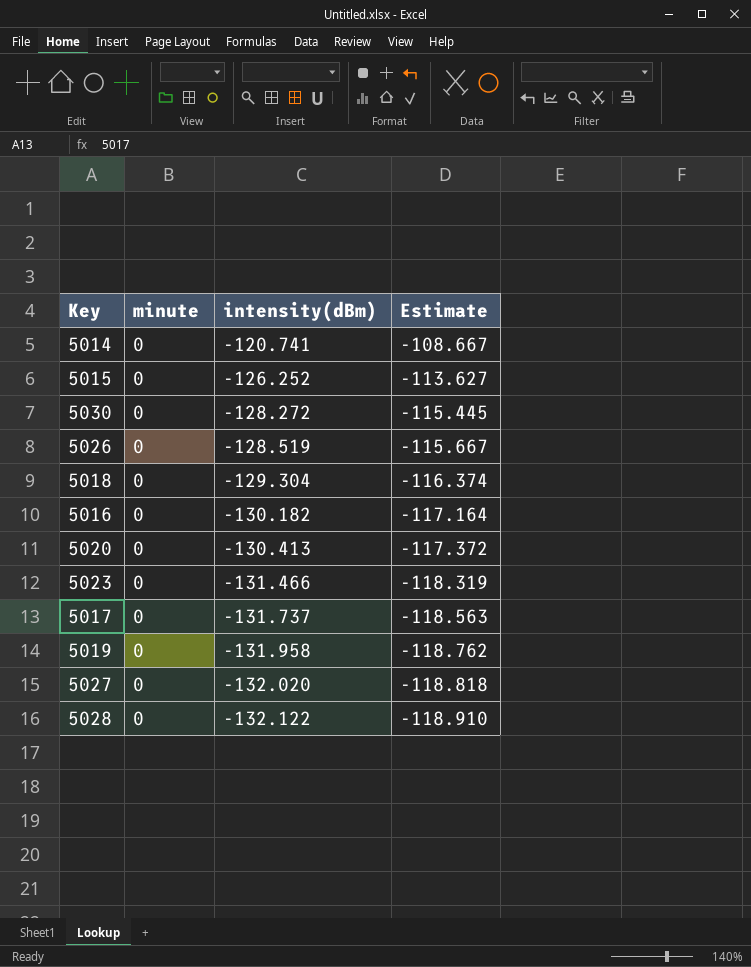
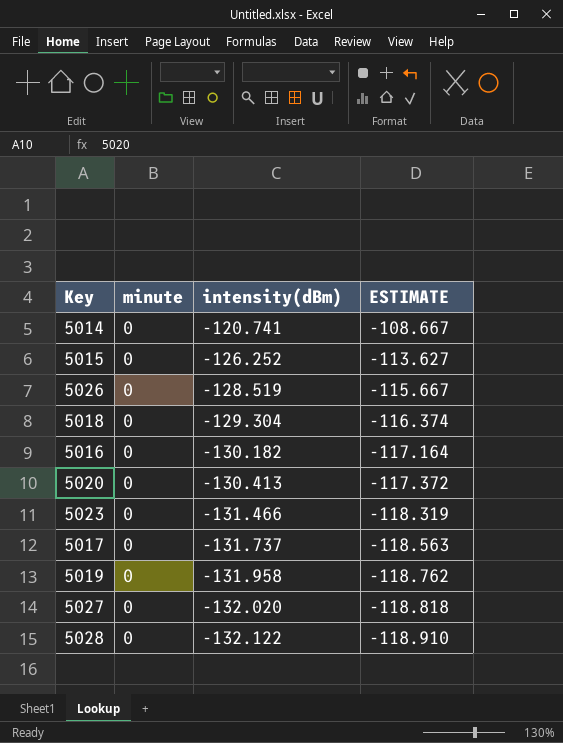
column name: Estimate -> ESTIMATE
row 5030: 0 | -128.272 | -115.445 -> none

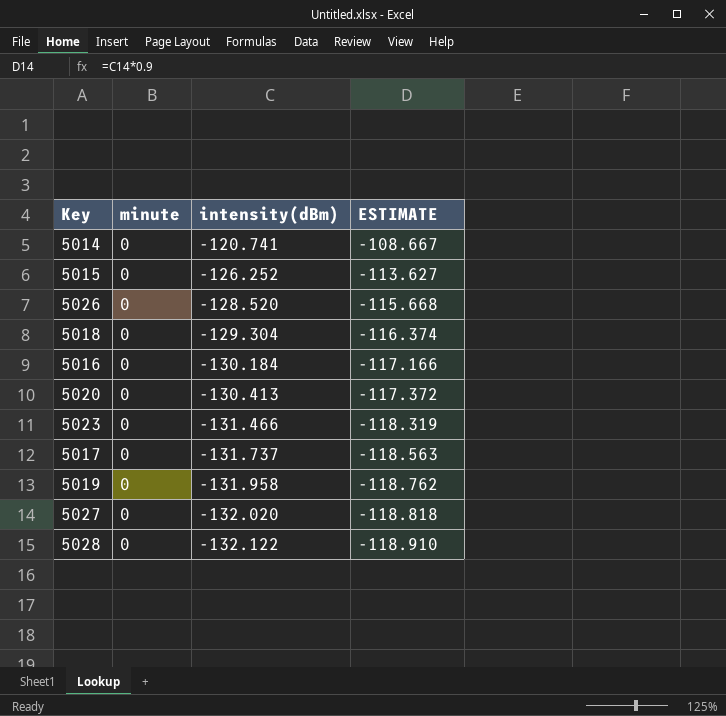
5026 | intensity(dBm): -128.519 -> -128.520
5026 | ESTIMATE: -115.667 -> -115.668
5016 | intensity(dBm): -130.182 -> -130.184
5016 | ESTIMATE: -117.164 -> -117.166

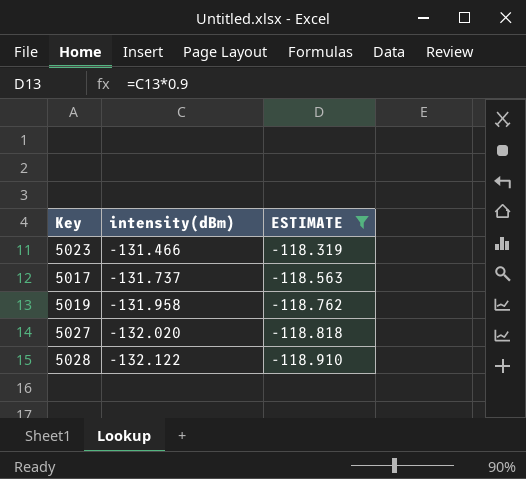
filter: none -> ESTIMATE <= -118.319
column minute | position: 2 -> none

